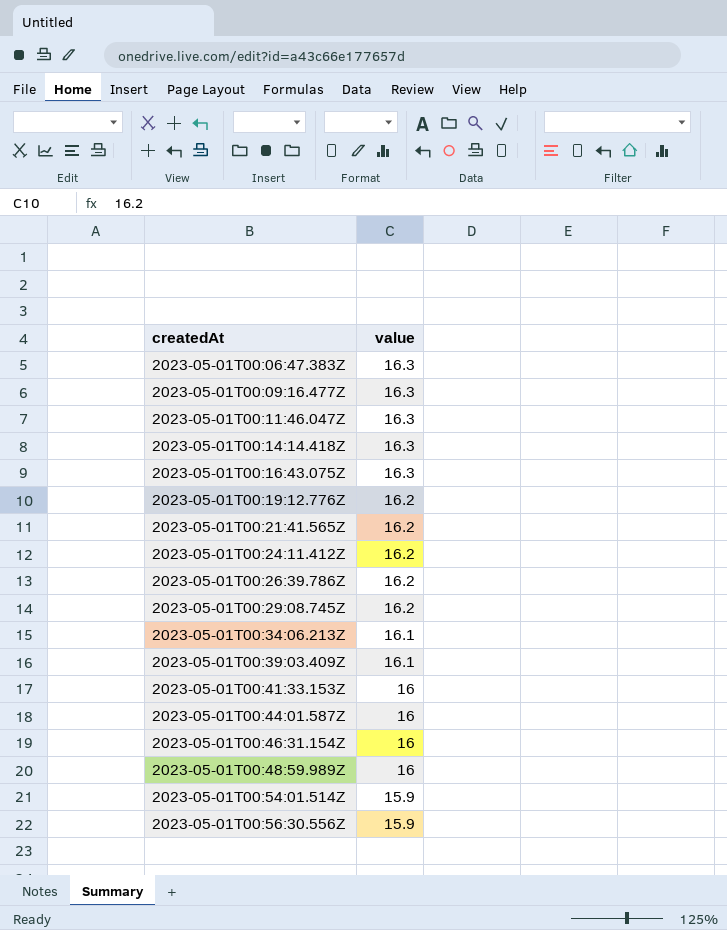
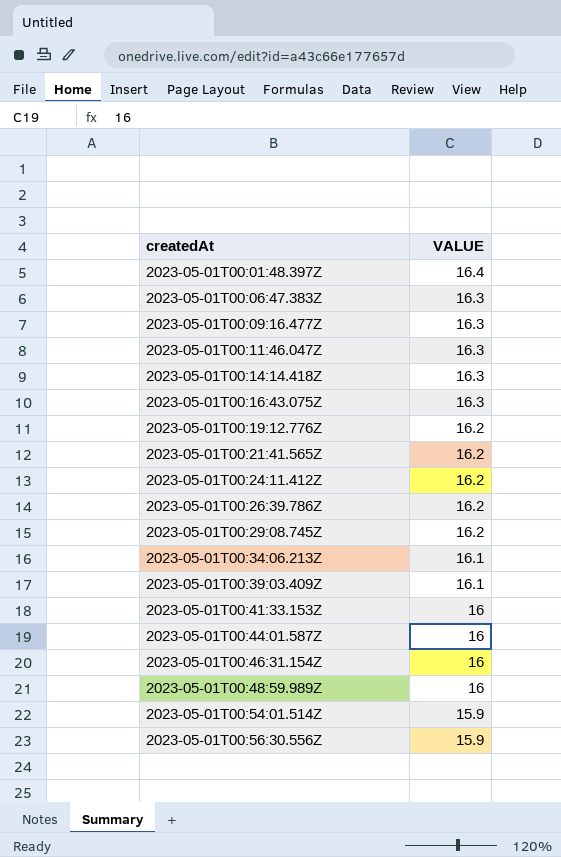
column name: value -> VALUE
row 2023-05-01T00:01:48.397Z: none -> 16.4

